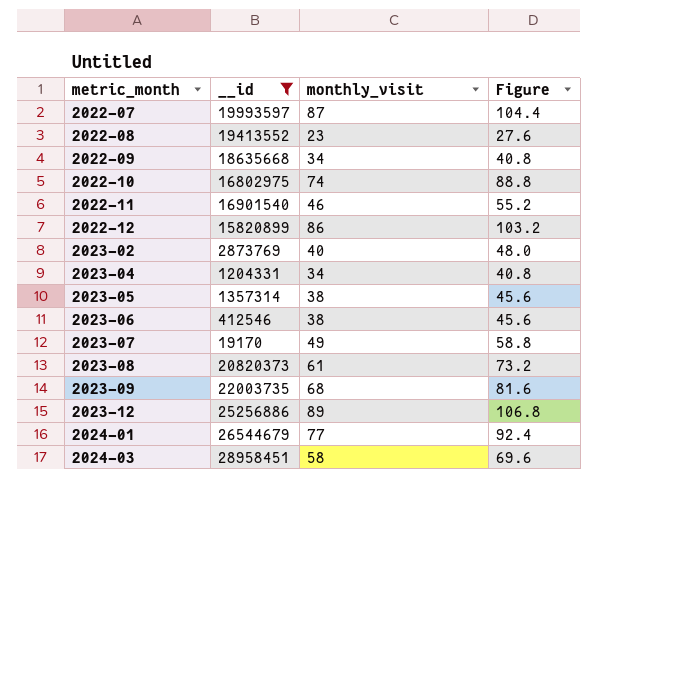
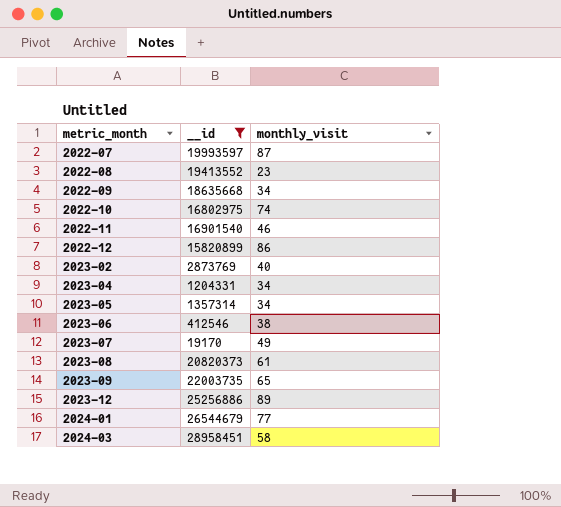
column Figure | formula: [monthly_visit] * 1.2 -> none
2023-05 | monthly_visit: 38 -> 34
2023-09 | monthly_visit: 68 -> 65

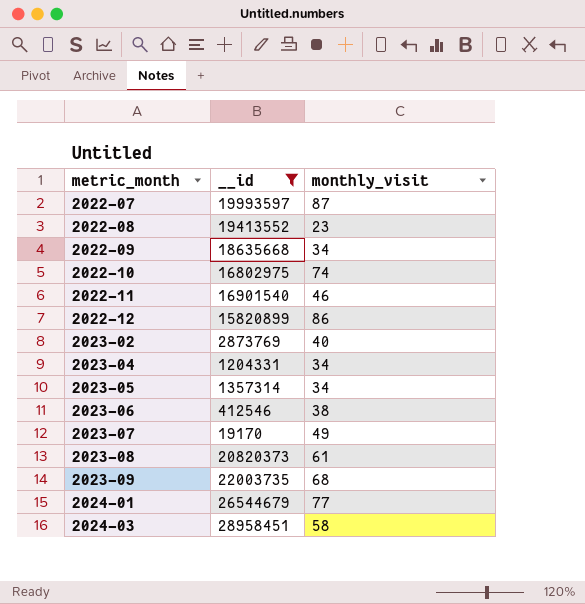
row 2023-12: 25256886 | 89 -> none
2023-09 | monthly_visit: 65 -> 68

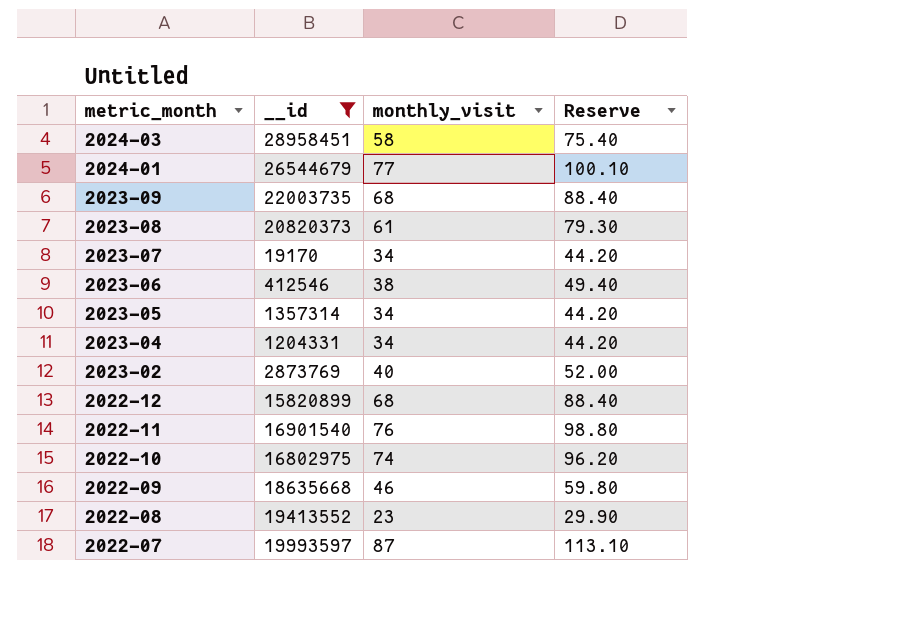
row order: metric_month ascending -> metric_month descending
column Reserve | formula: none -> [monthly_visit] * 1.3
2023-07 | monthly_visit: 49 -> 34
2022-12 | monthly_visit: 86 -> 68
2022-11 | monthly_visit: 46 -> 76
2022-09 | monthly_visit: 34 -> 46

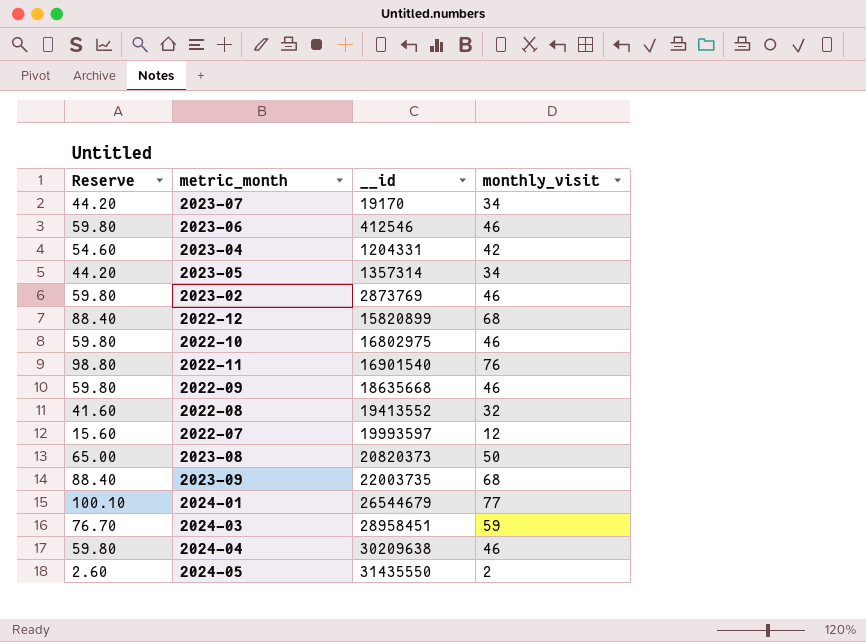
filter: __id <= 28958451 -> none
row order: metric_month descending -> __id ascending
column Reserve | position: 4 -> 1
2023-06 | Reserve: 49.40 -> 59.80
2023-06 | monthly_visit: 38 -> 46
2023-04 | Reserve: 44.20 -> 54.60
2023-04 | monthly_visit: 34 -> 42
2023-02 | Reserve: 52.00 -> 59.80
2023-02 | monthly_visit: 40 -> 46
2022-10 | Reserve: 96.20 -> 59.80
2022-10 | monthly_visit: 74 -> 46
2022-08 | Reserve: 29.90 -> 41.60
2022-08 | monthly_visit: 23 -> 32
2022-07 | Reserve: 113.10 -> 15.60
2022-07 | monthly_visit: 87 -> 12
2023-08 | Reserve: 79.30 -> 65.00
2023-08 | monthly_visit: 61 -> 50
2024-03 | Reserve: 75.40 -> 76.70
2024-03 | monthly_visit: 58 -> 59

